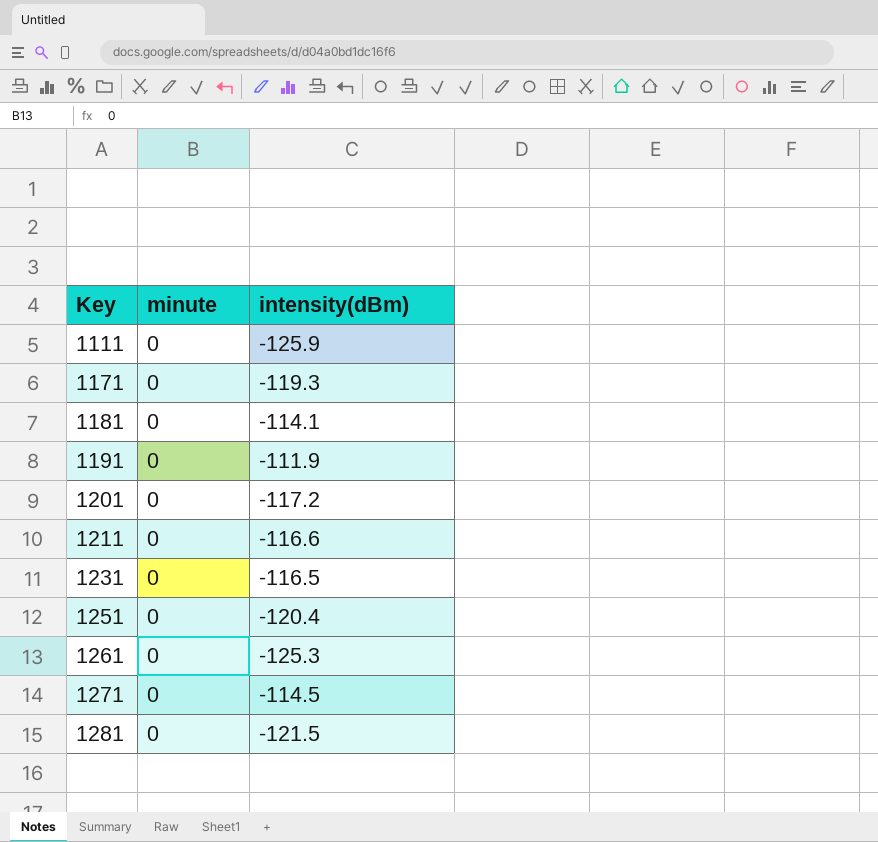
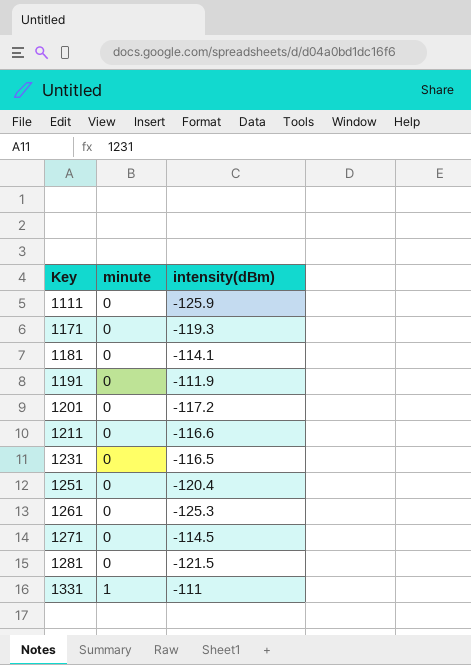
row 1331: none -> 1 | -111

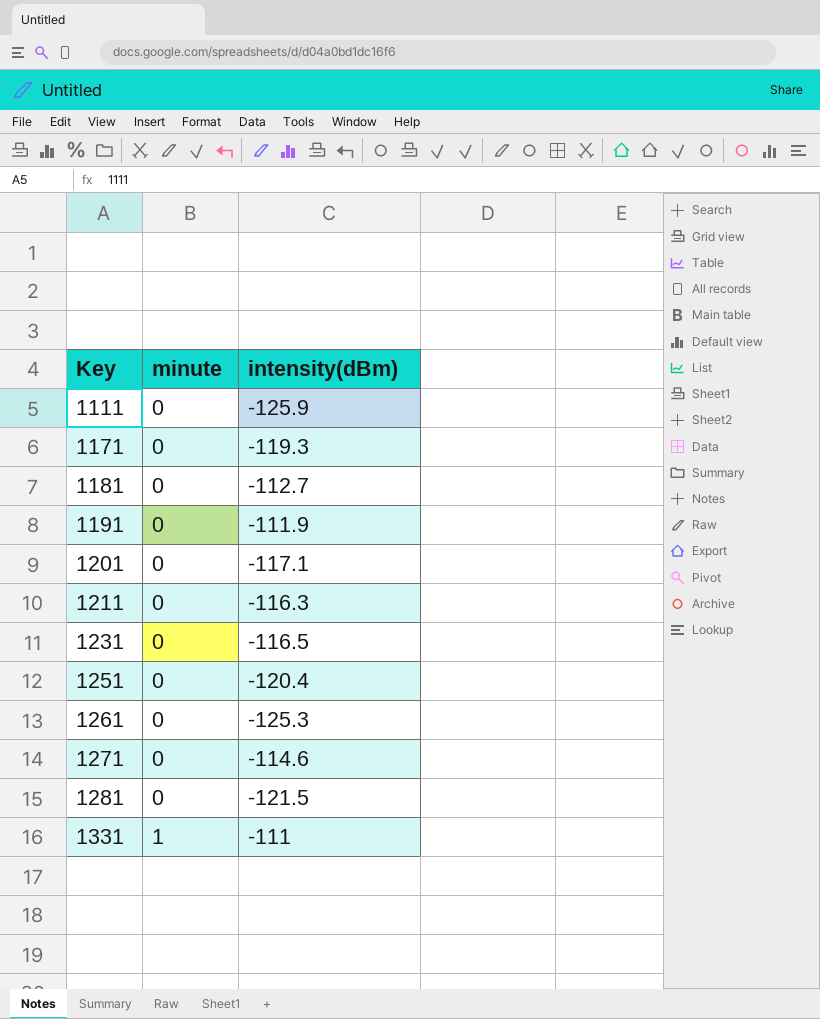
1181 | intensity(dBm): -114.1 -> -112.7
1201 | intensity(dBm): -117.2 -> -117.1
1211 | intensity(dBm): -116.6 -> -116.3
1271 | intensity(dBm): -114.5 -> -114.6

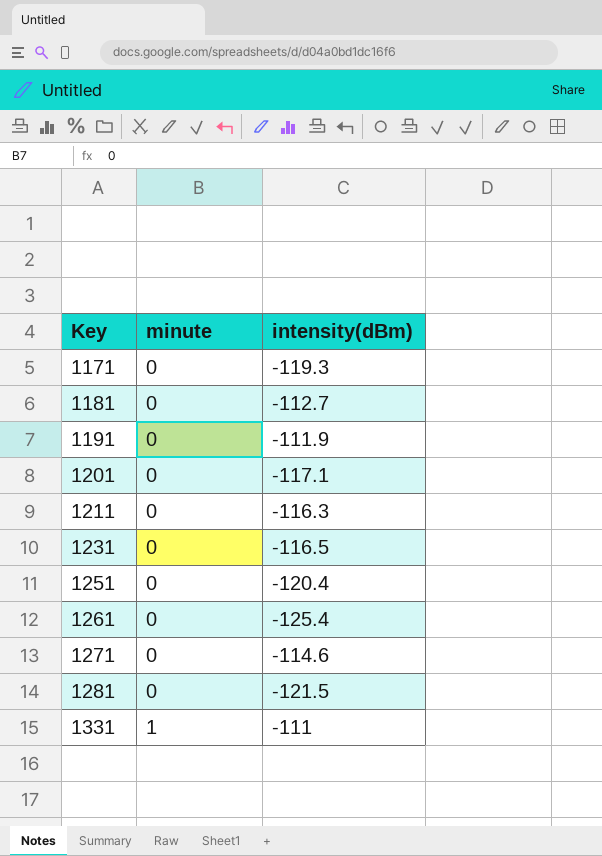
row 1111: 0 | -125.9 -> none
1261 | intensity(dBm): -125.3 -> -125.4

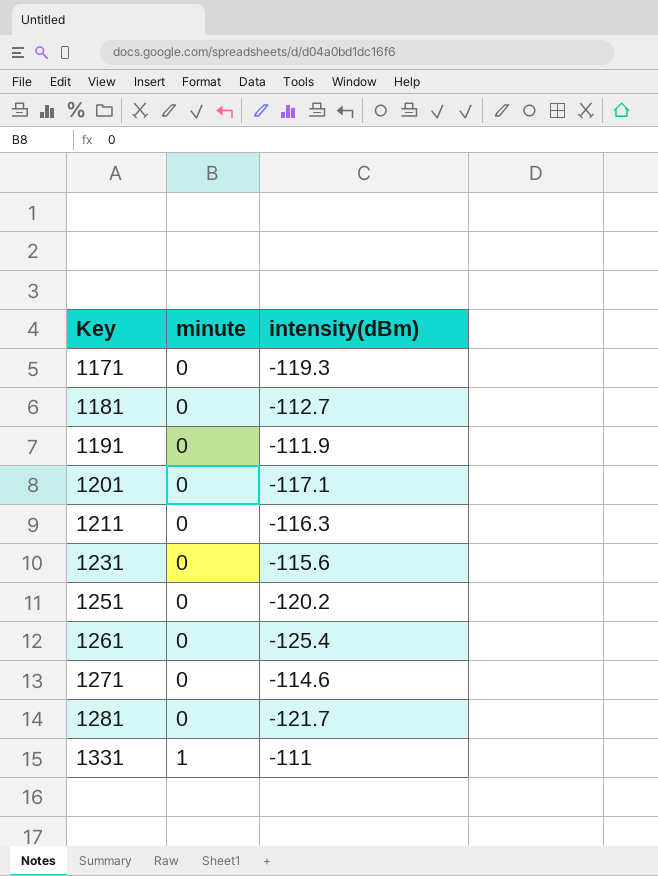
1231 | intensity(dBm): -116.5 -> -115.6
1251 | intensity(dBm): -120.4 -> -120.2
1281 | intensity(dBm): -121.5 -> -121.7

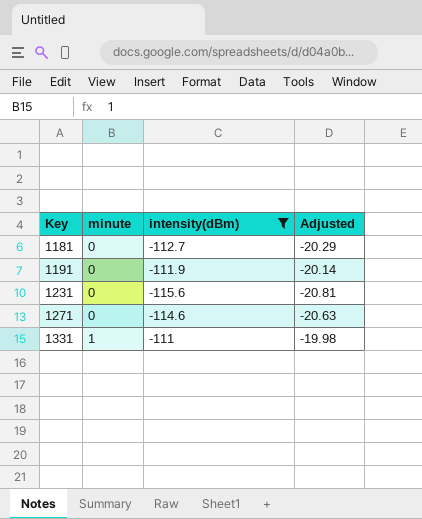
filter: none -> intensity(dBm) >= -115.6
column Adjusted | formula: none -> [intensity(dBm)] * 0.18

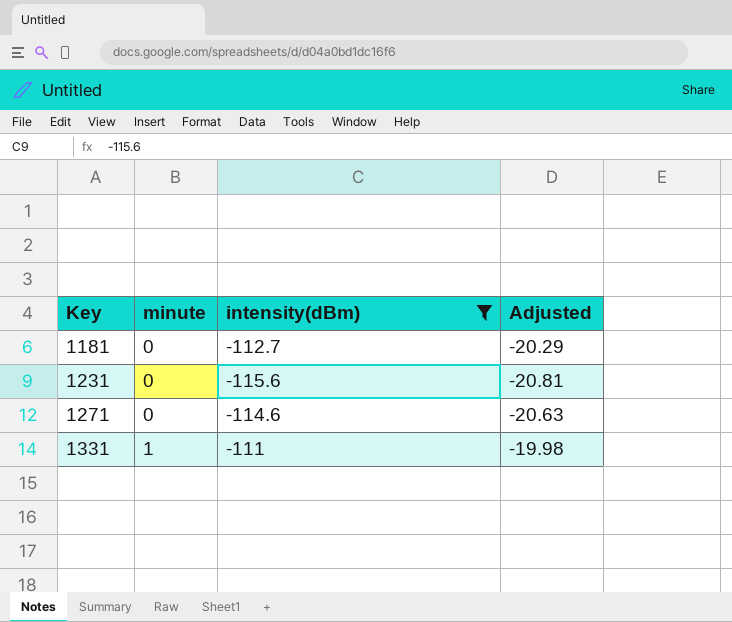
row 1191: 0 | -111.9 | -20.14 -> none

